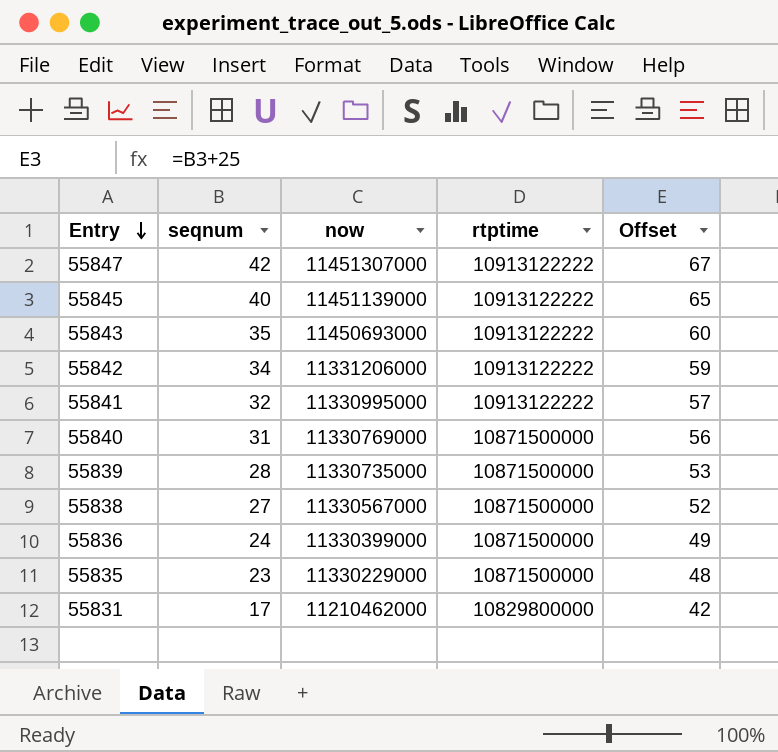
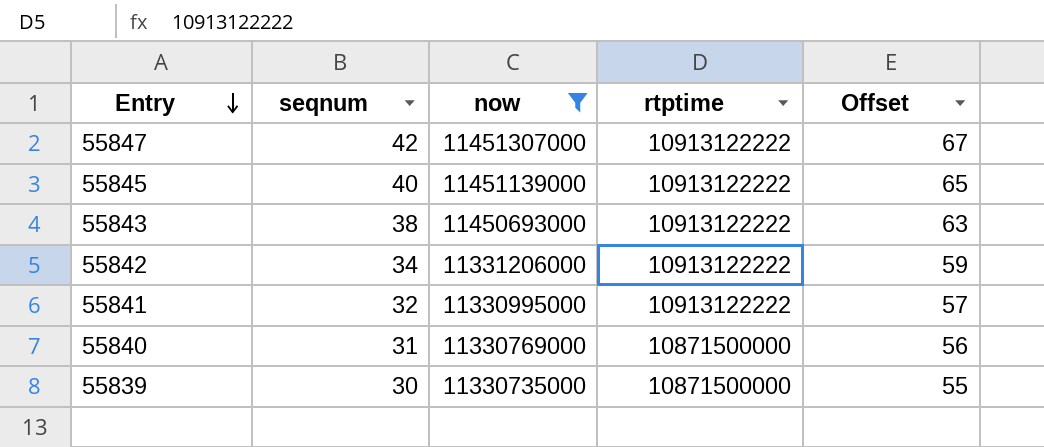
filter: none -> now >= 11330735000
55843 | seqnum: 35 -> 38
55843 | Offset: 60 -> 63
55839 | seqnum: 28 -> 30
55839 | Offset: 53 -> 55

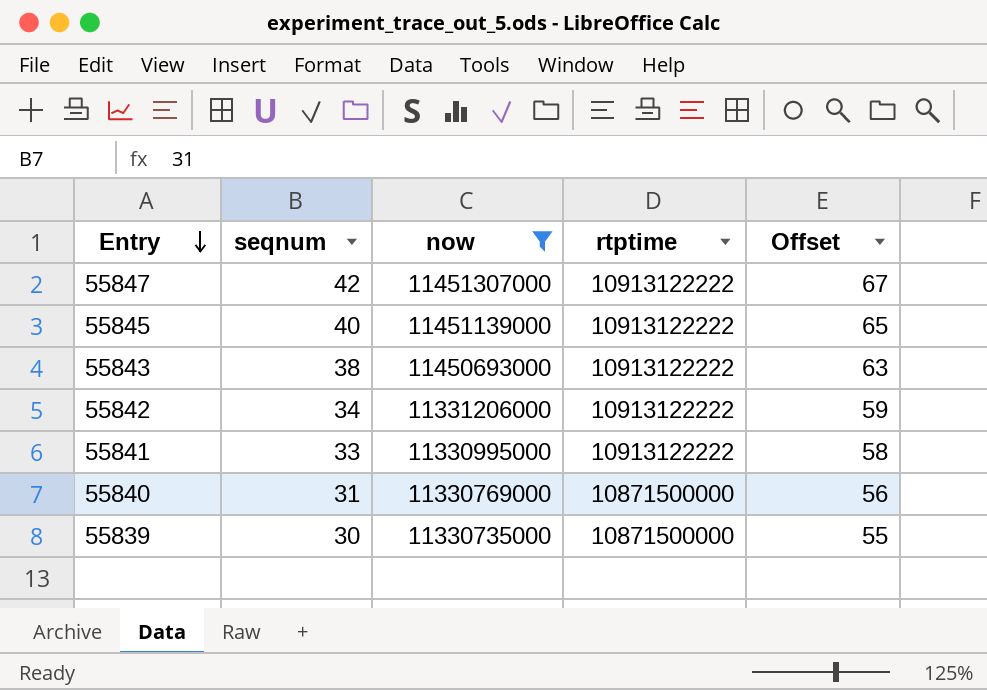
55841 | seqnum: 32 -> 33
55841 | Offset: 57 -> 58

